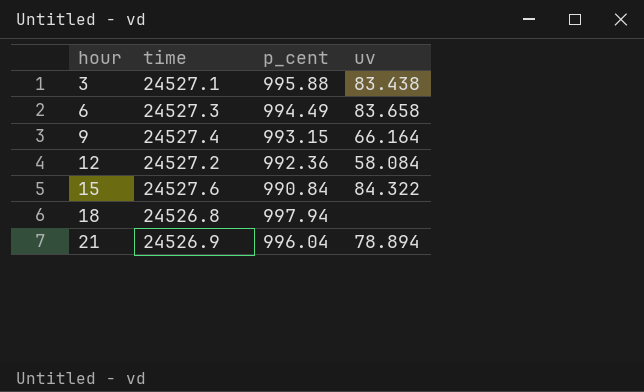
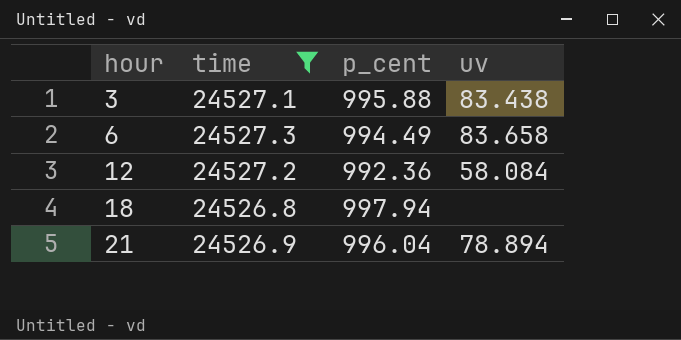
filter: none -> time <= 24527.3

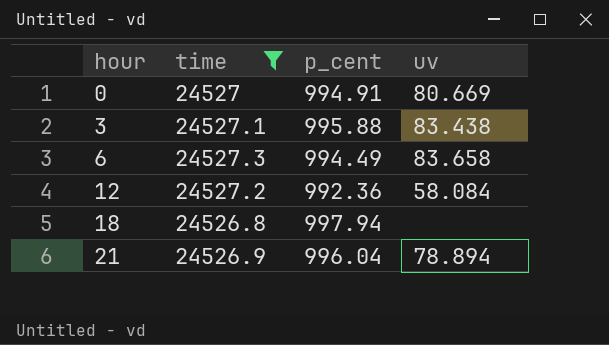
row 0: none -> 24527 | 994.91 | 80.669

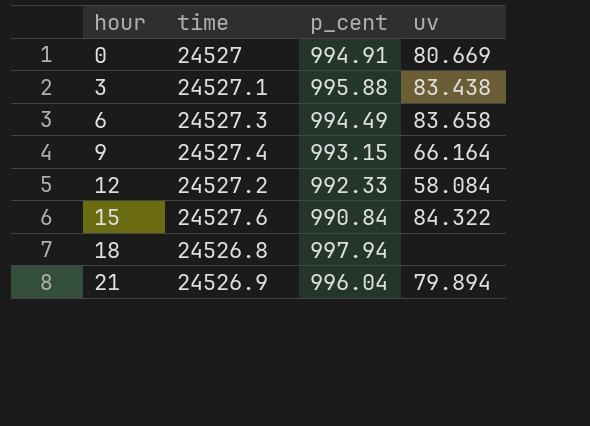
filter: time <= 24527.3 -> none
12 | p_cent: 992.36 -> 992.33
21 | uv: 78.894 -> 79.894

